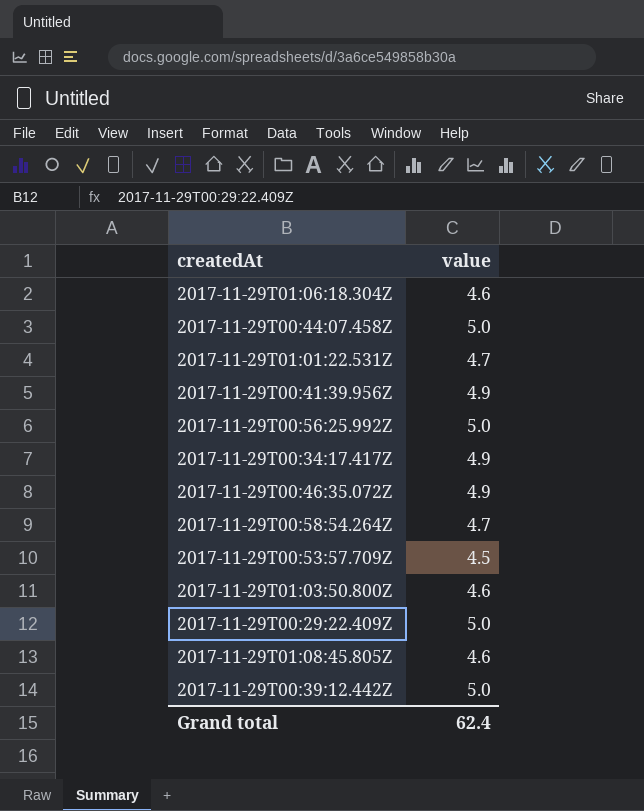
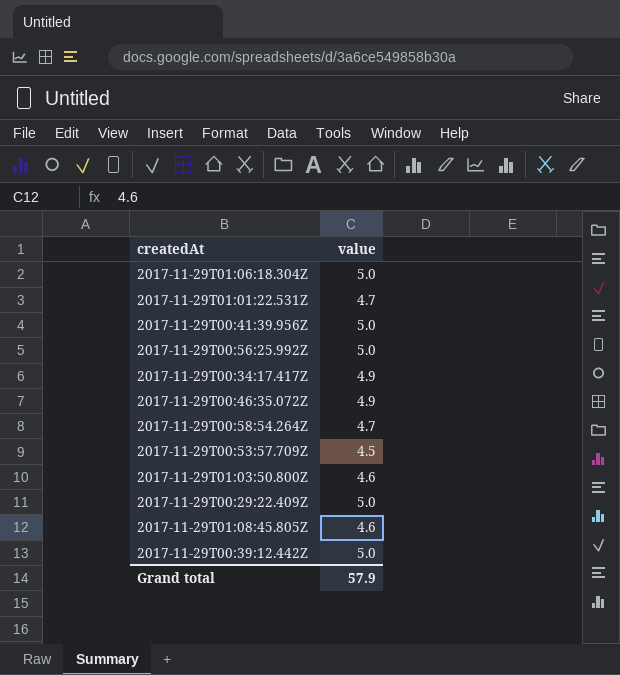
row 2017-11-29T00:44:07.458Z: 5.0 -> none
2017-11-29T01:06:18.304Z | value: 4.6 -> 5.0
2017-11-29T00:41:39.956Z | value: 4.9 -> 5.0
Grand total | value: 62.4 -> 57.9

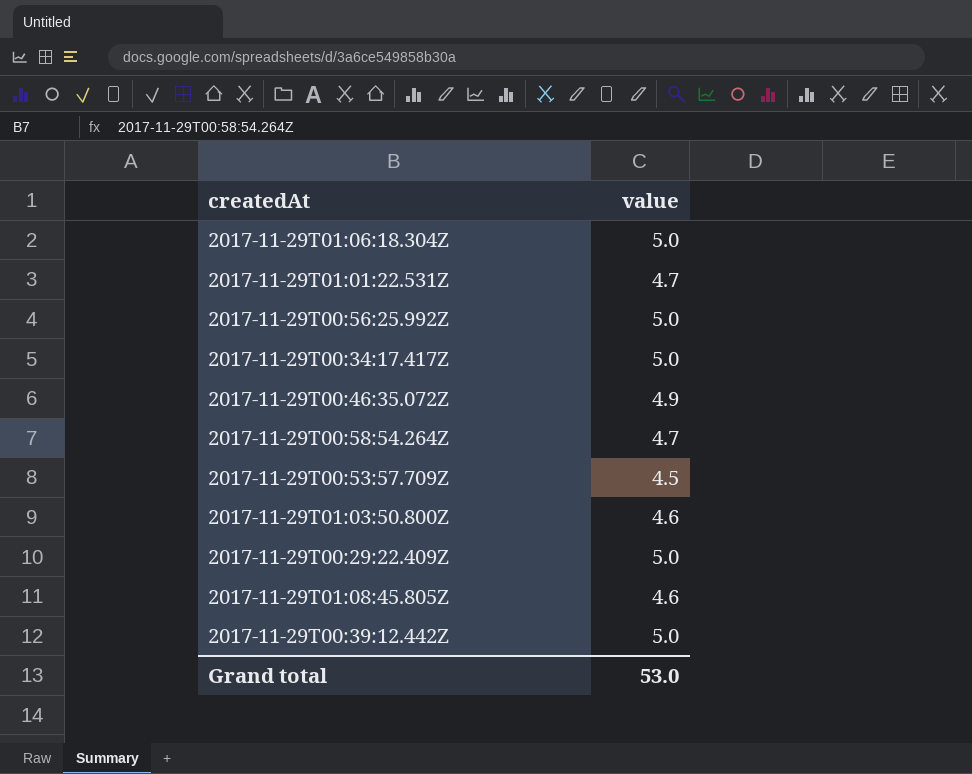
row 2017-11-29T00:41:39.956Z: 5.0 -> none
2017-11-29T00:34:17.417Z | value: 4.9 -> 5.0
Grand total | value: 57.9 -> 53.0

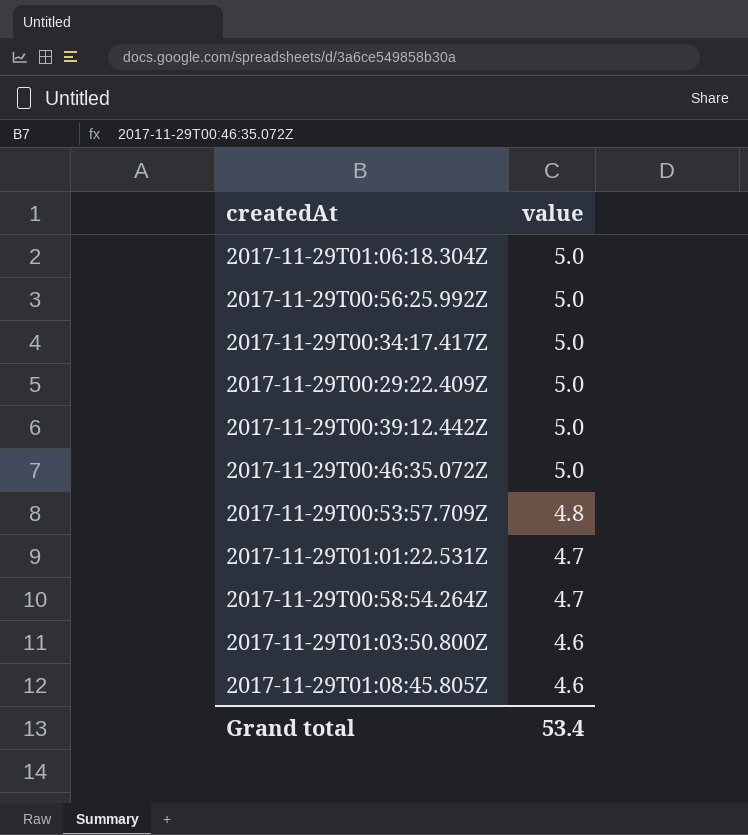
row order: none -> value descending
2017-11-29T00:46:35.072Z | value: 4.9 -> 5.0
2017-11-29T00:53:57.709Z | value: 4.5 -> 4.8
Grand total | value: 53.0 -> 53.4

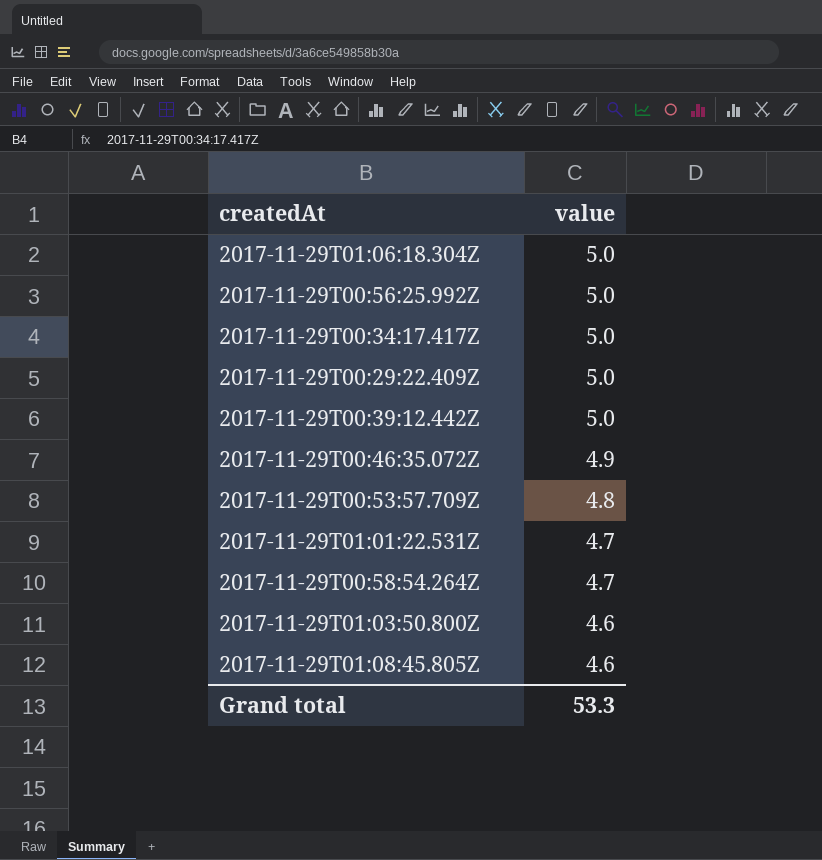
2017-11-29T00:46:35.072Z | value: 5.0 -> 4.9
Grand total | value: 53.4 -> 53.3

